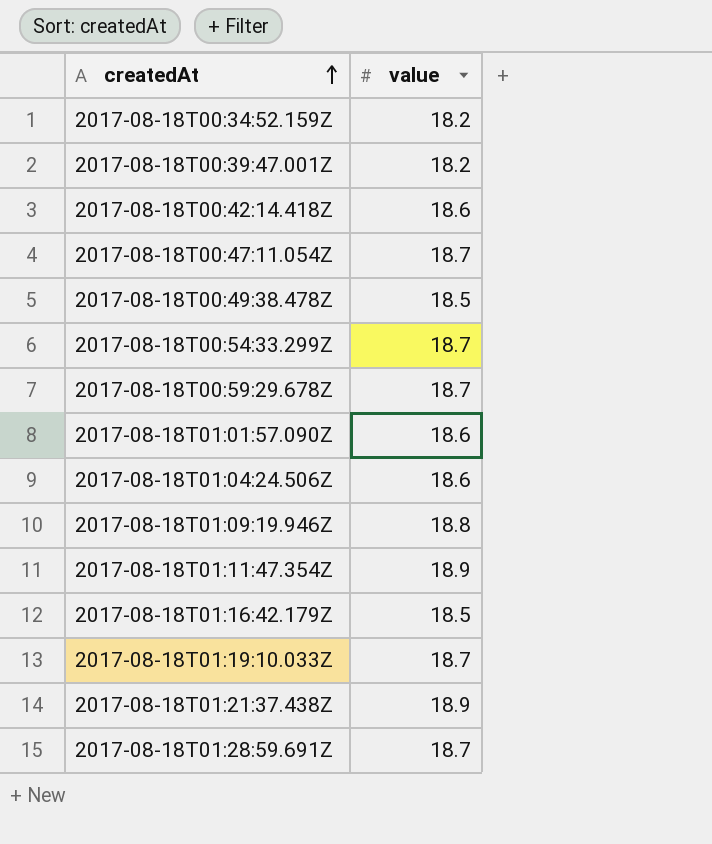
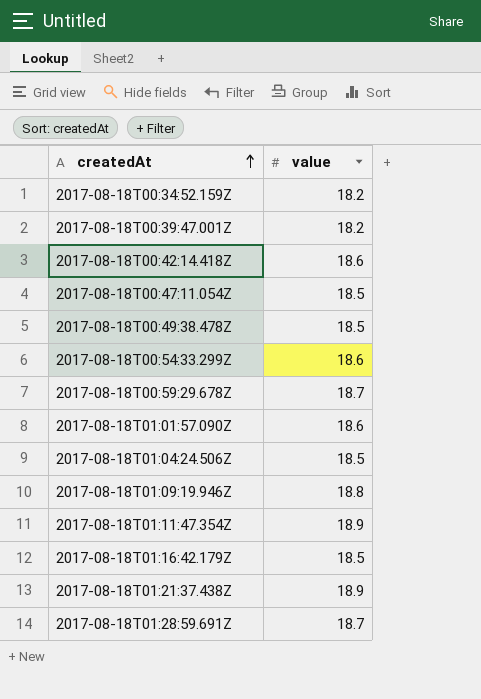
row 2017-08-18T01:19:10.033Z: 18.7 -> none
2017-08-18T00:47:11.054Z | value: 18.7 -> 18.5
2017-08-18T00:54:33.299Z | value: 18.7 -> 18.6
2017-08-18T01:04:24.506Z | value: 18.6 -> 18.5

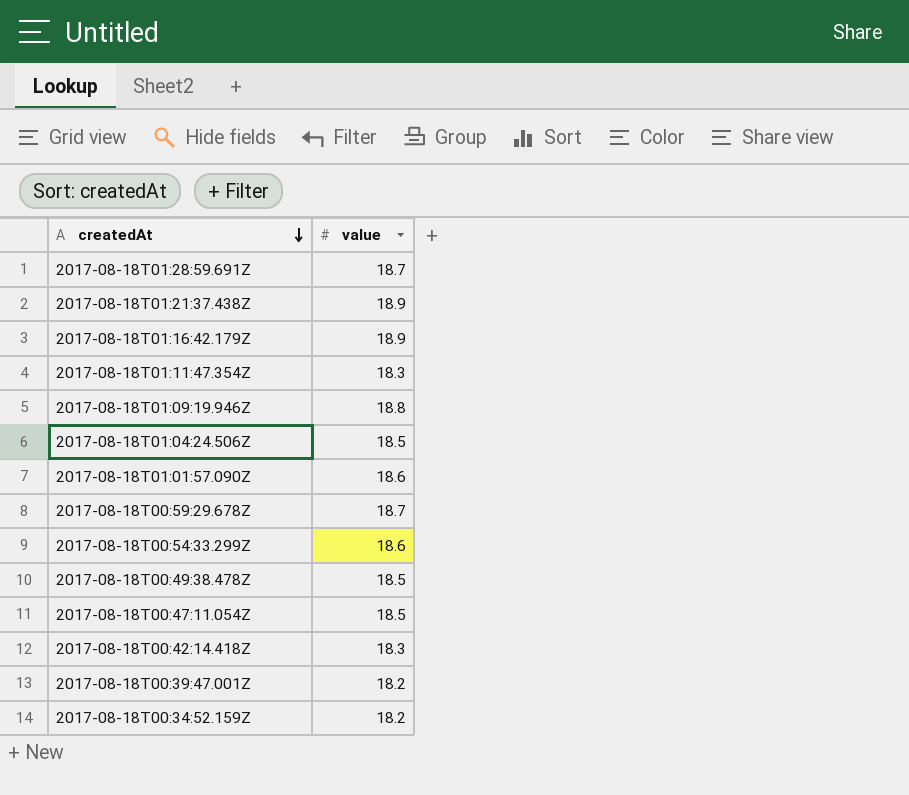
row order: createdAt ascending -> createdAt descending
2017-08-18T01:16:42.179Z | value: 18.5 -> 18.9
2017-08-18T01:11:47.354Z | value: 18.9 -> 18.3
2017-08-18T00:42:14.418Z | value: 18.6 -> 18.3

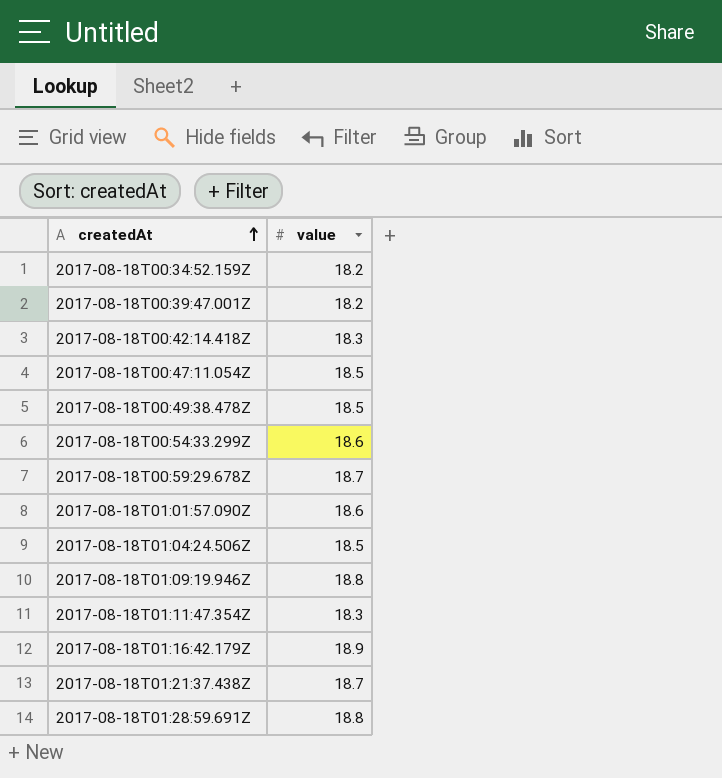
row order: createdAt descending -> createdAt ascending
2017-08-18T01:21:37.438Z | value: 18.9 -> 18.7
2017-08-18T01:28:59.691Z | value: 18.7 -> 18.8

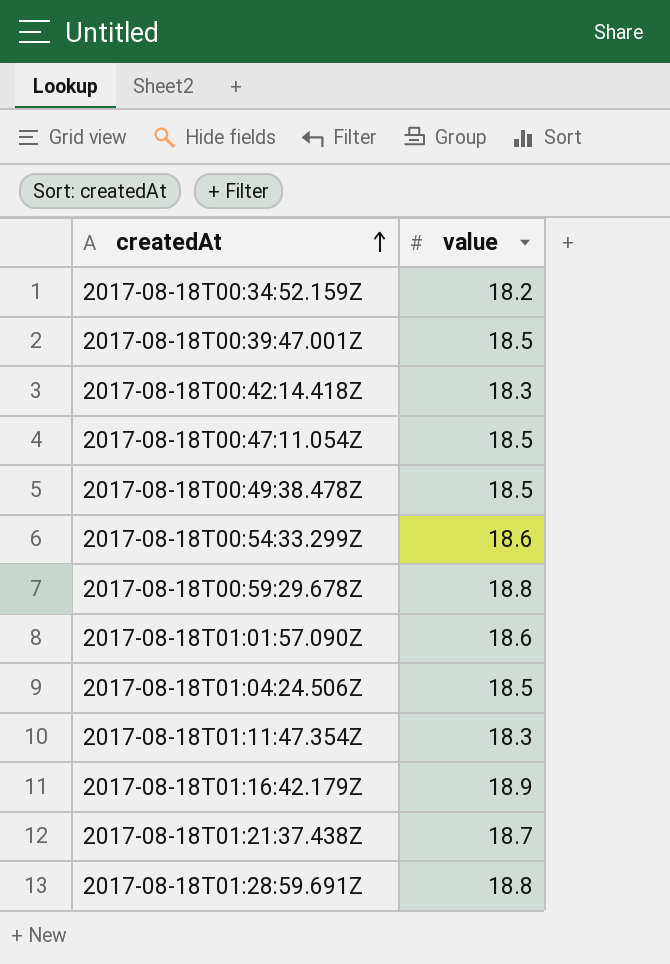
row 2017-08-18T01:09:19.946Z: 18.8 -> none
2017-08-18T00:39:47.001Z | value: 18.2 -> 18.5
2017-08-18T00:59:29.678Z | value: 18.7 -> 18.8

